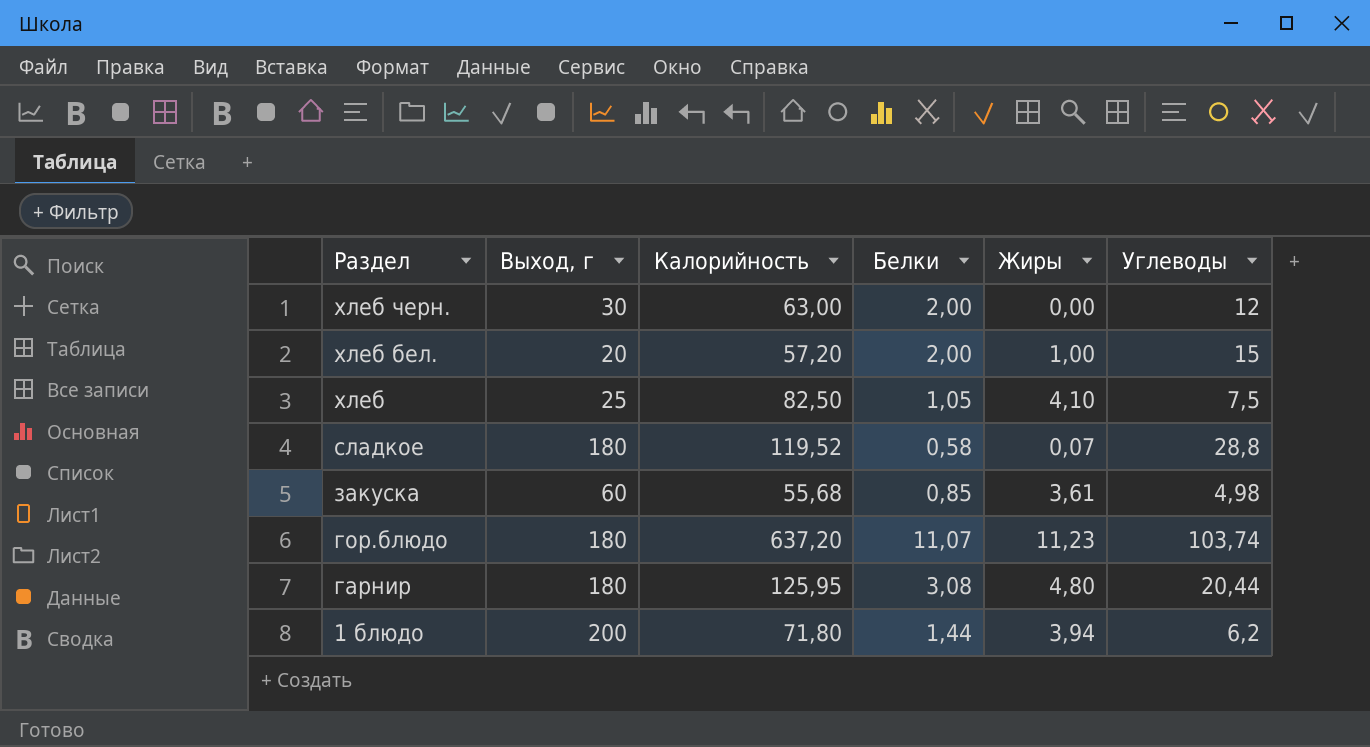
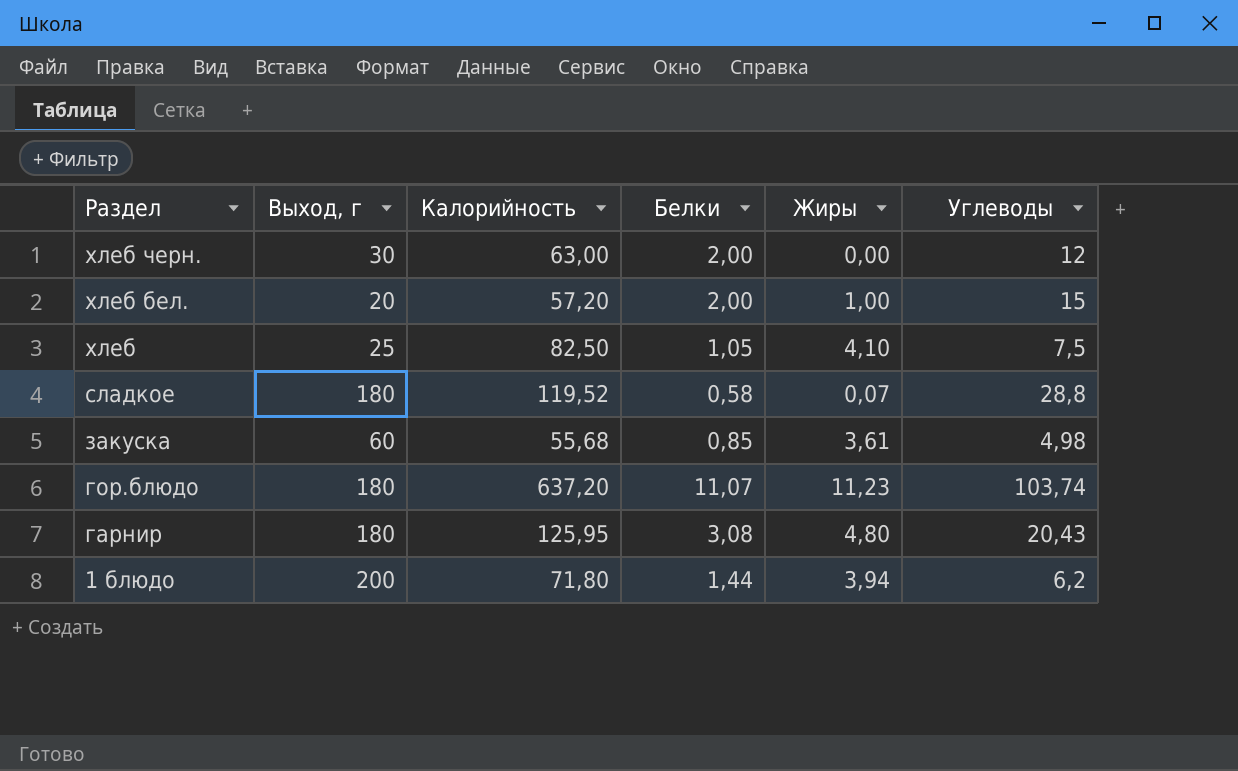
гарнир | Углеводы: 20,44 -> 20,43

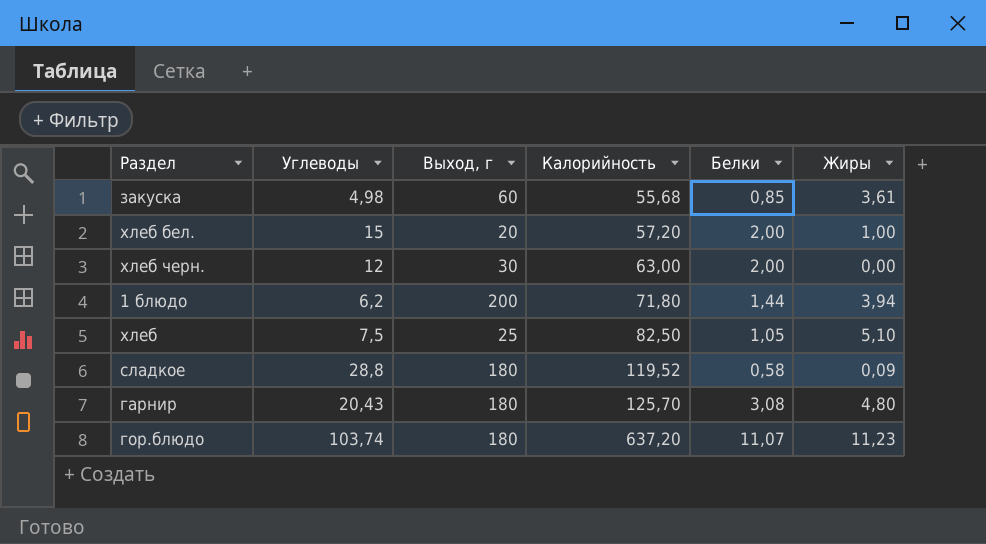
row order: Раздел descending -> Калорийность ascending
column Углеводы | position: 6 -> 2
хлеб | Жиры: 4,10 -> 5,10
сладкое | Жиры: 0,07 -> 0,09
гарнир | Калорийность: 125,95 -> 125,70

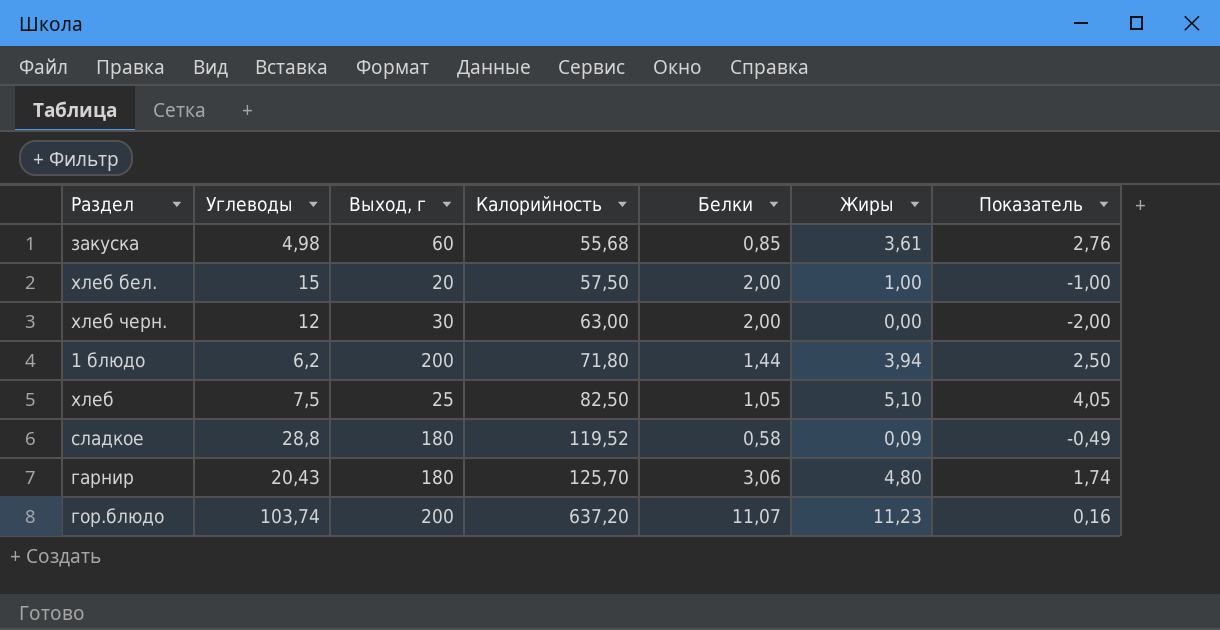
column Показатель | formula: none -> [Жиры] - [Белки]
хлеб бел. | Калорийность: 57,20 -> 57,50
гарнир | Белки: 3,08 -> 3,06
гор.блюдо | Выход, г: 180 -> 200

